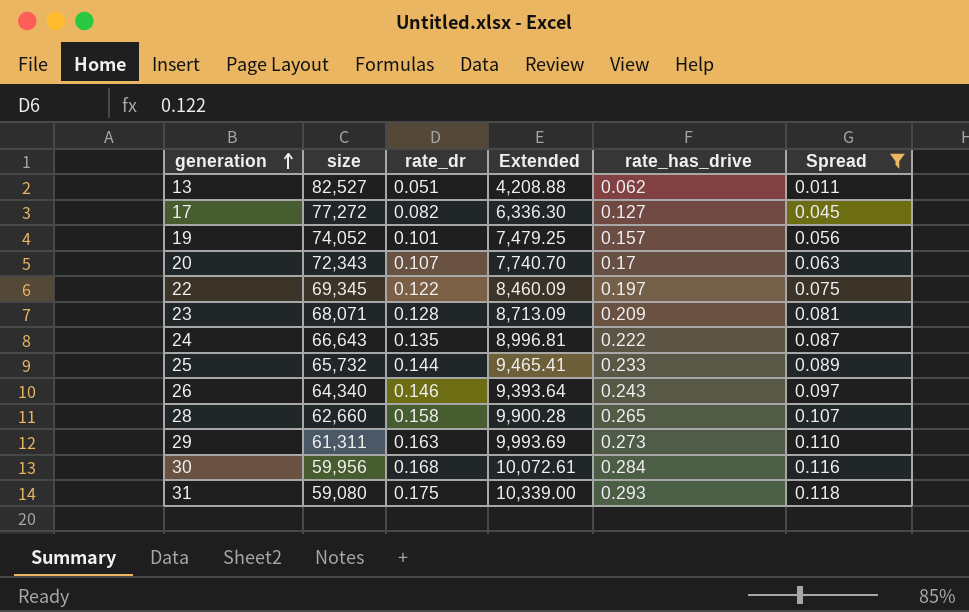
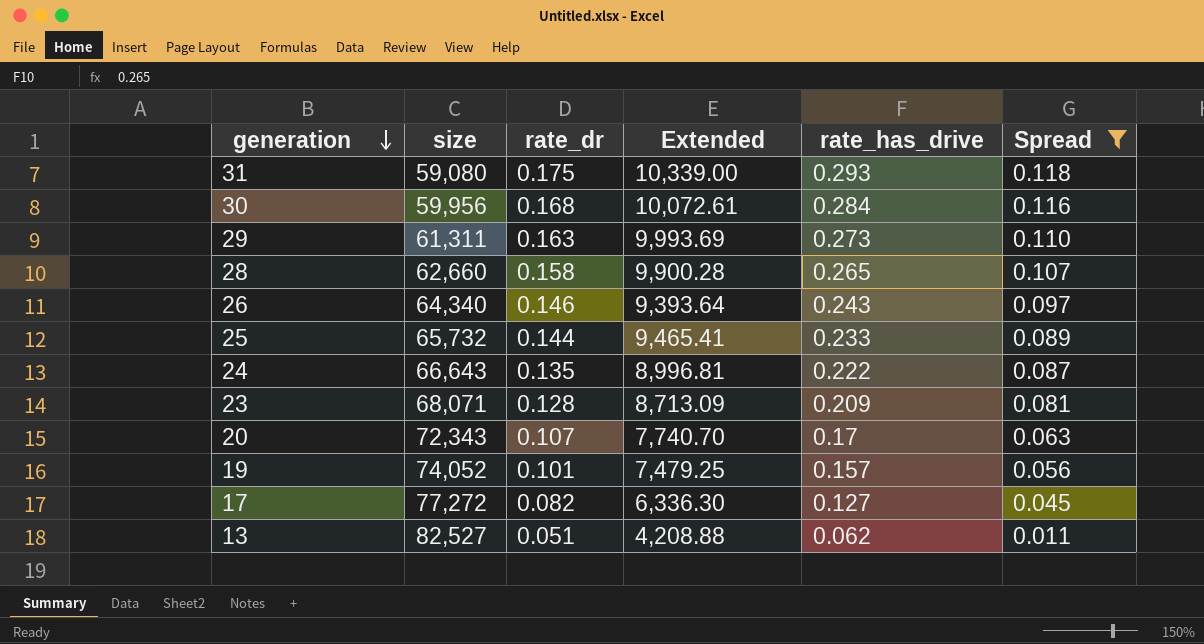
row order: generation ascending -> generation descending
row 22: 69,345 | 0.122 | 8,460.09 | 0.197 | 0.075 -> none

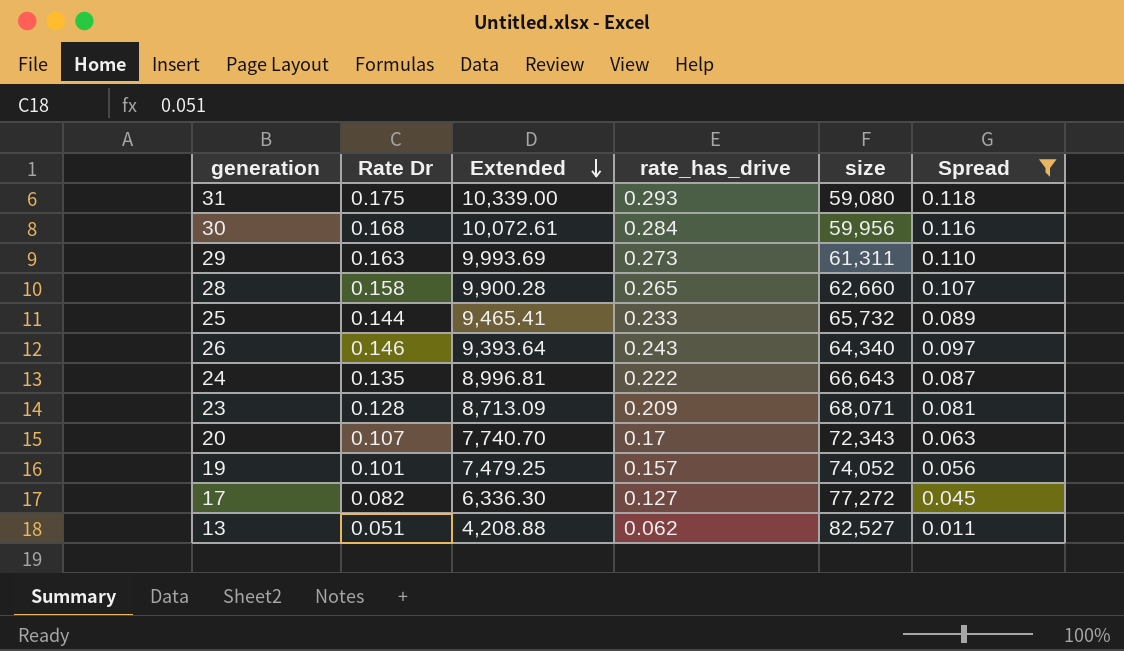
row order: generation descending -> Extended descending
column name: rate_dr -> Rate Dr
column size | position: 2 -> 5

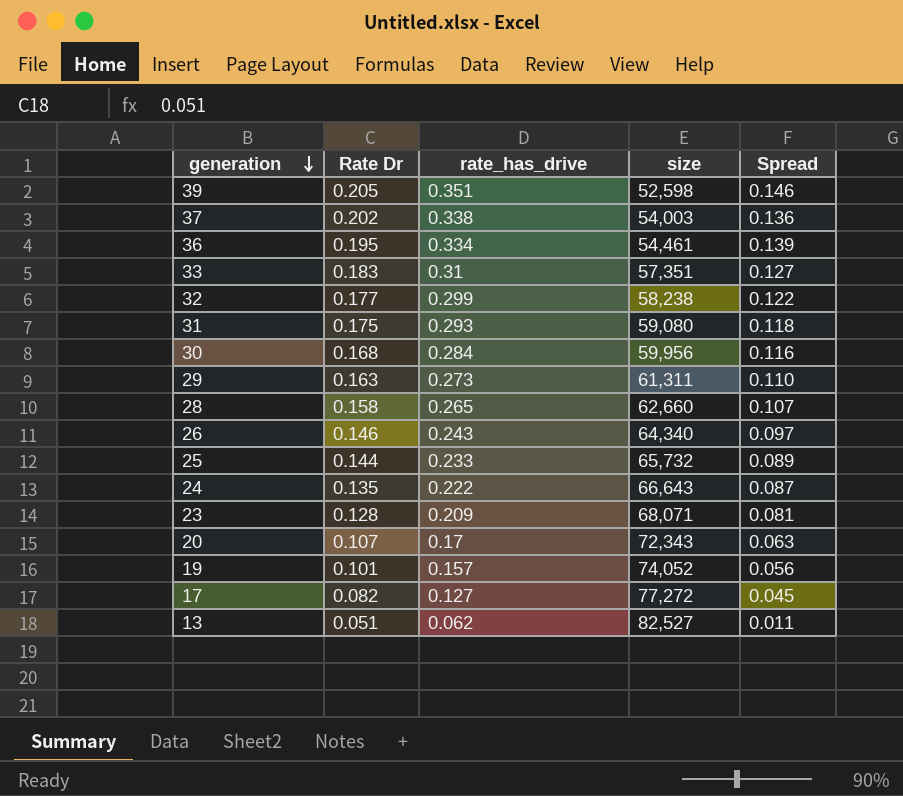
filter: Spread <= 0.118 -> none
row order: Extended descending -> generation descending
column Extended | formula: [Rate Dr] * [size] -> none

